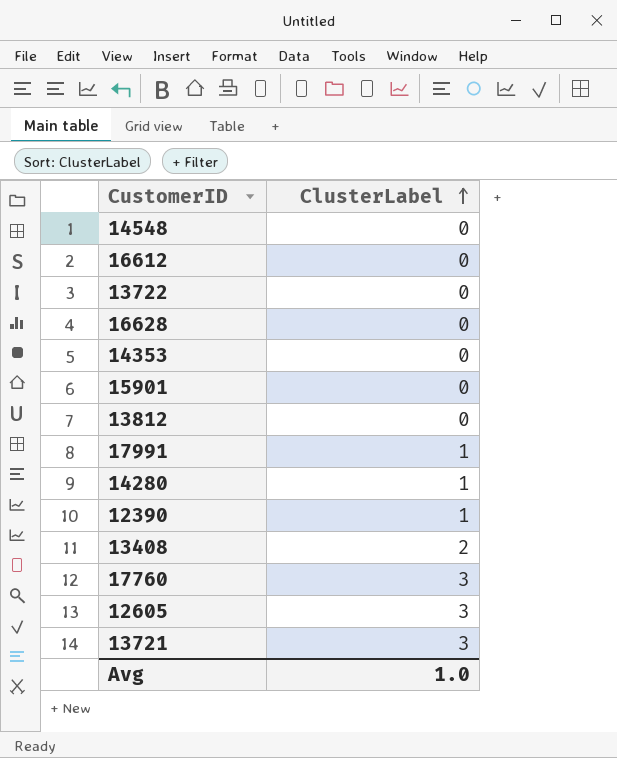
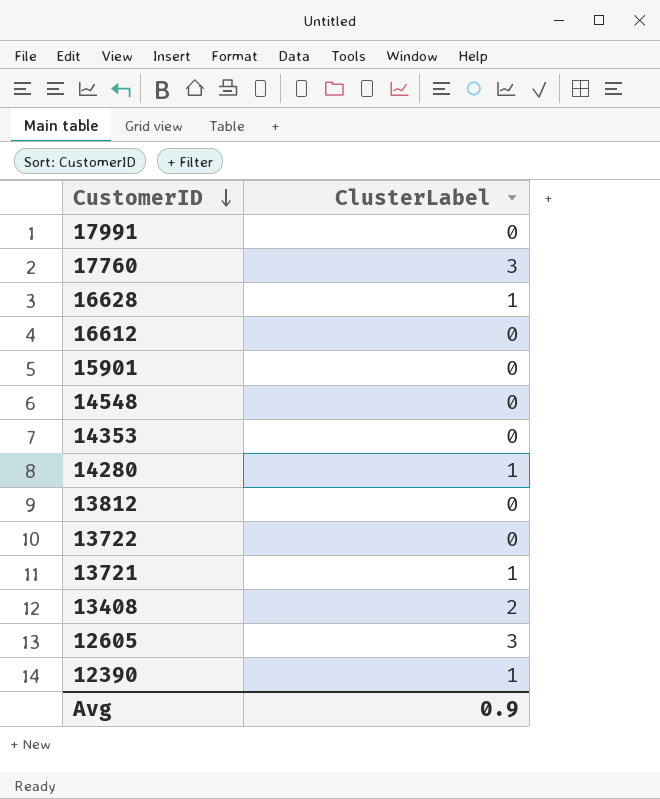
row order: ClusterLabel ascending -> CustomerID descending
17991 | ClusterLabel: 1 -> 0
16628 | ClusterLabel: 0 -> 1
13721 | ClusterLabel: 3 -> 1
Avg | ClusterLabel: 1.0 -> 0.9

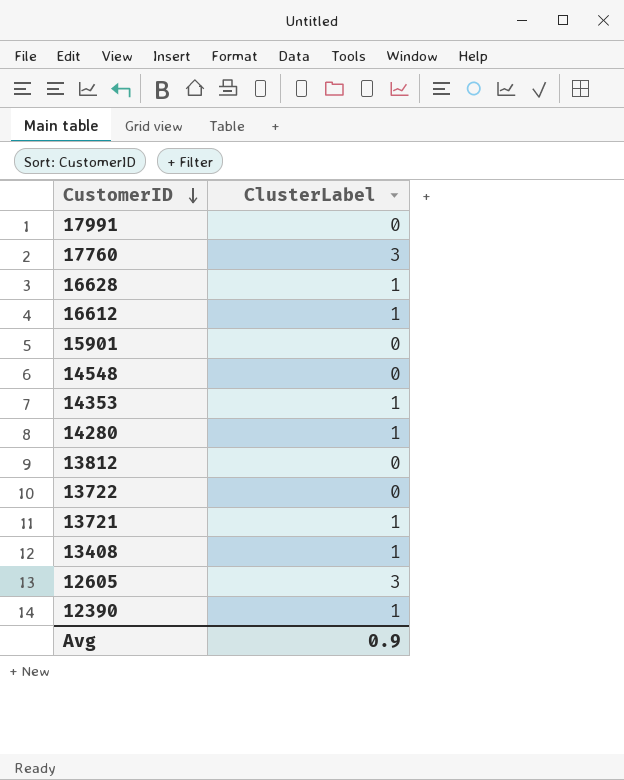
16612 | ClusterLabel: 0 -> 1
14353 | ClusterLabel: 0 -> 1
13408 | ClusterLabel: 2 -> 1

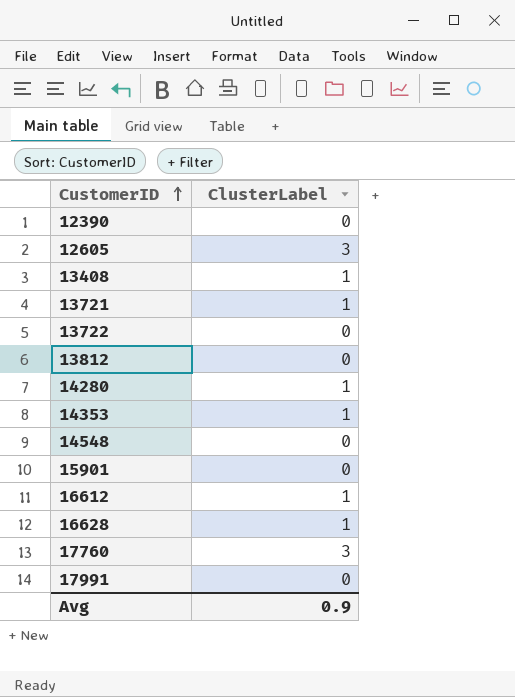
row order: CustomerID descending -> CustomerID ascending
12390 | ClusterLabel: 1 -> 0

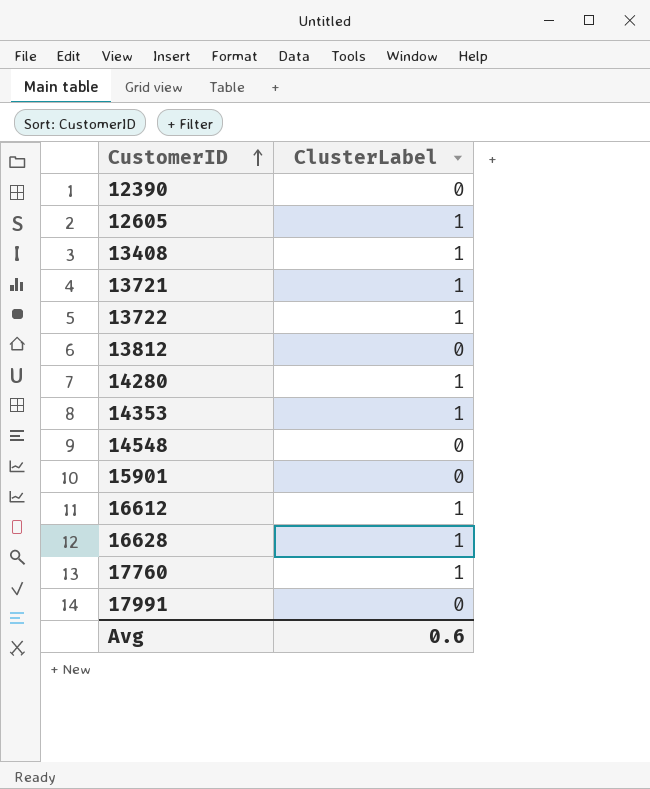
12605 | ClusterLabel: 3 -> 1
13722 | ClusterLabel: 0 -> 1
17760 | ClusterLabel: 3 -> 1
Avg | ClusterLabel: 0.9 -> 0.6

